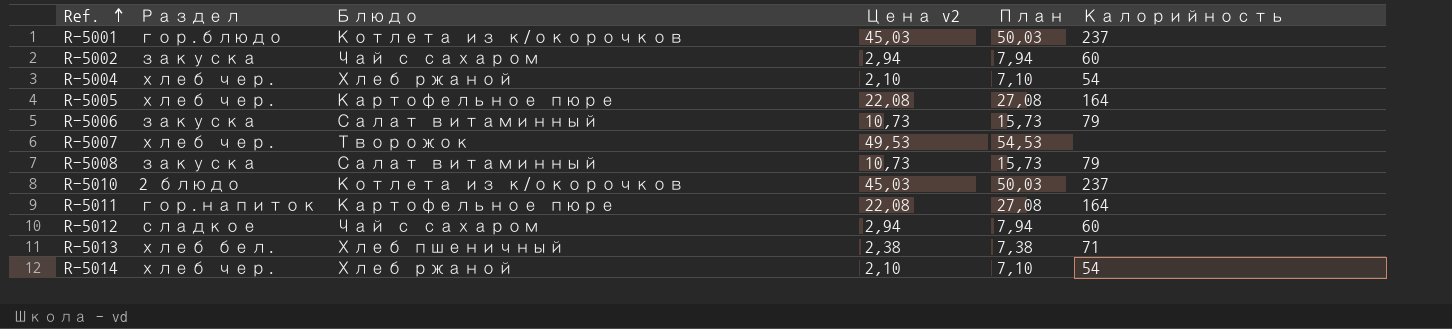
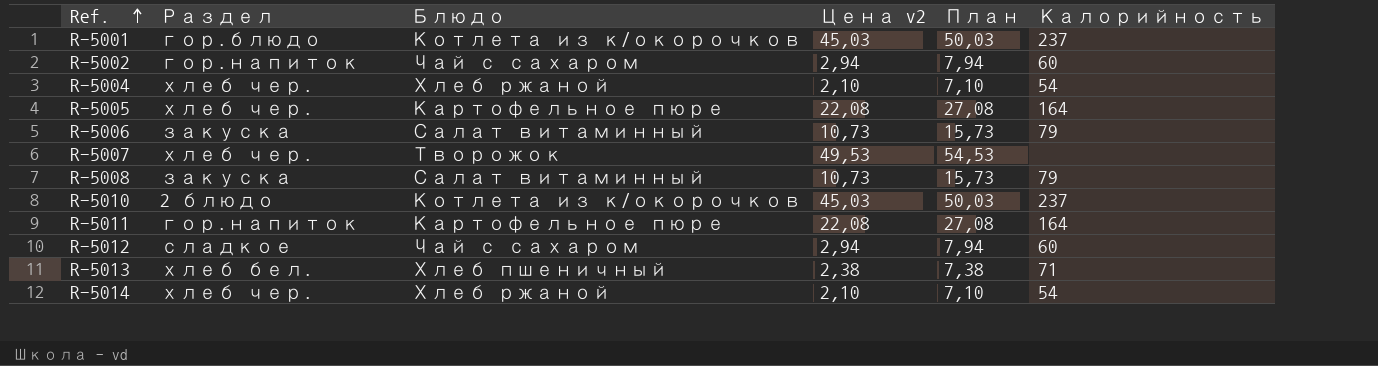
R-5002 | Раздел: закуска -> гор.напиток

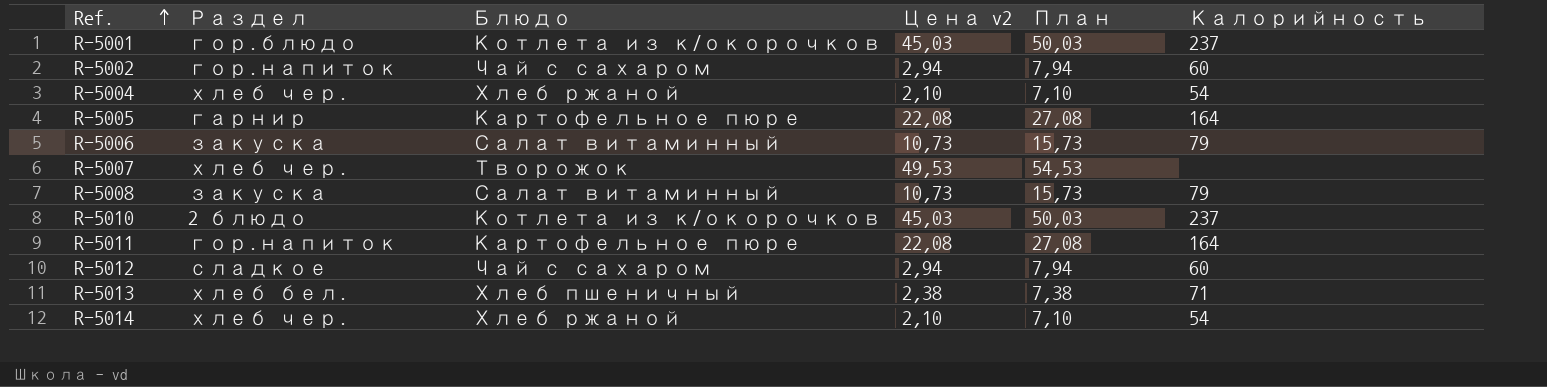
R-5005 | Раздел: хлеб чер. -> гарнир

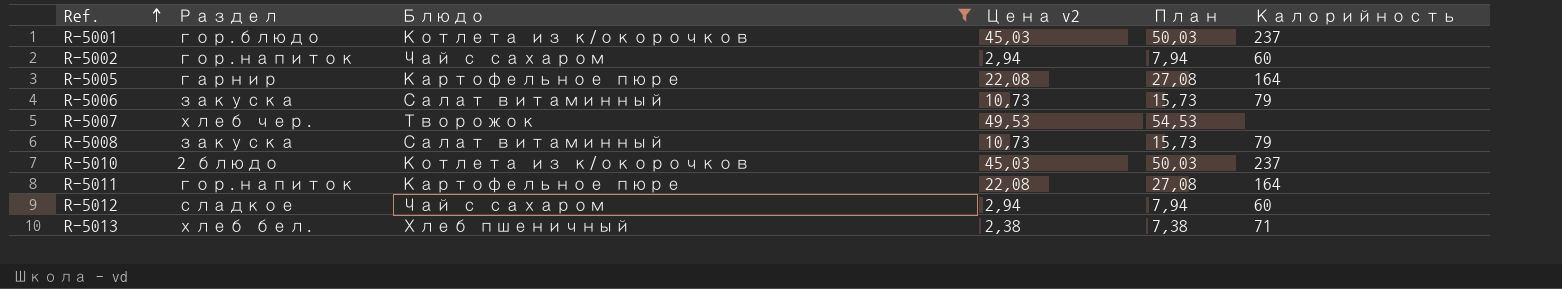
filter: none -> Блюдо != Хлеб ржаной

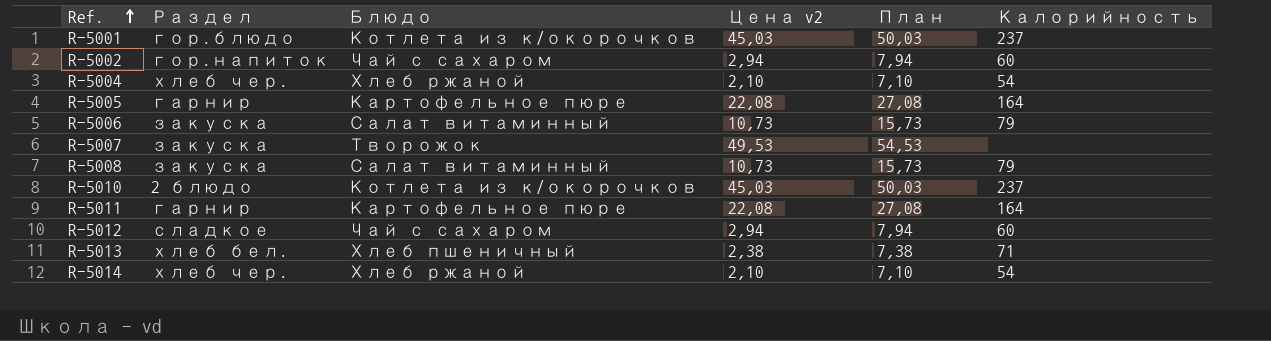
filter: Блюдо != Хлеб ржаной -> none
R-5007 | Раздел: хлеб чер. -> закуска
R-5011 | Раздел: гор.напиток -> гарнир

